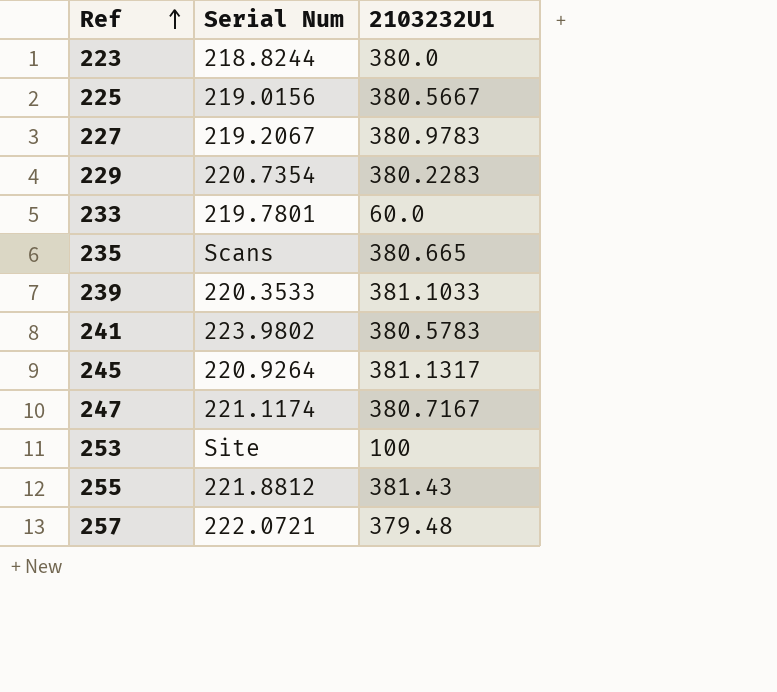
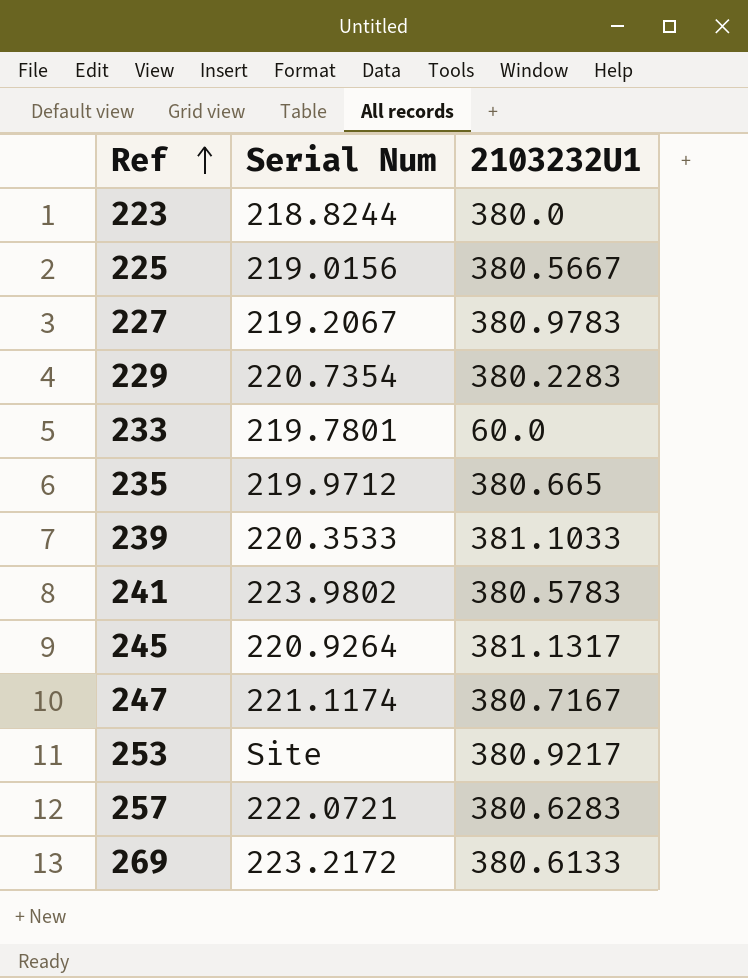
row 255: 221.8812 | 381.43 -> none
235 | Serial Num: Scans -> 219.9712
253 | 2103232U1: 100 -> 380.9217
257 | 2103232U1: 379.48 -> 380.6283
row 269: none -> 223.2172 | 380.6133

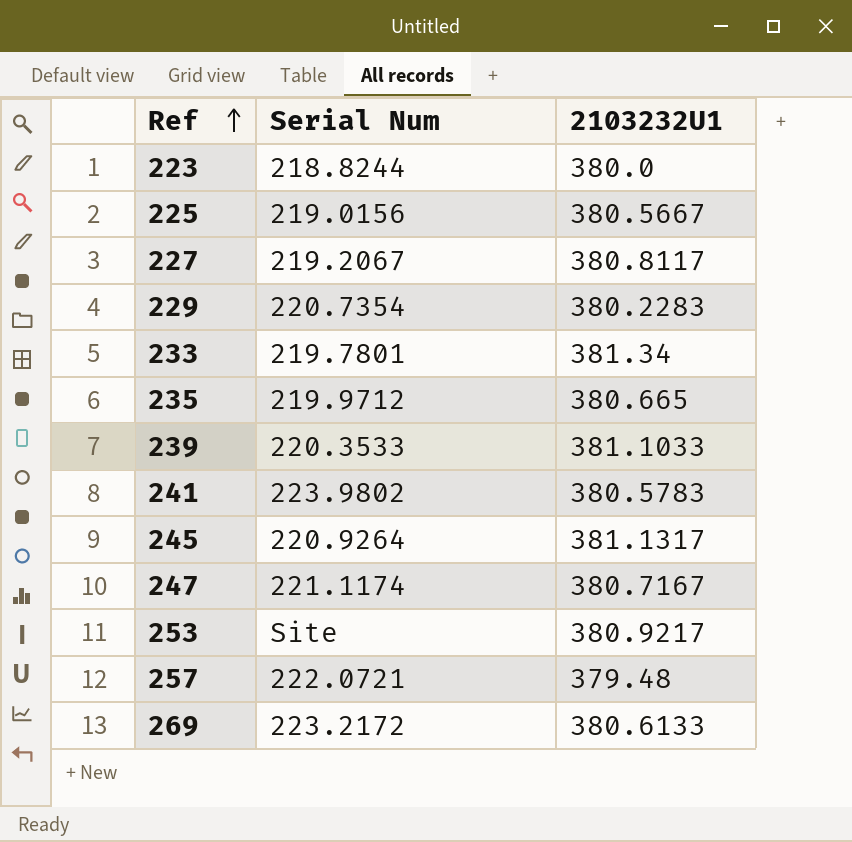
227 | 2103232U1: 380.9783 -> 380.8117
233 | 2103232U1: 60.0 -> 381.34
257 | 2103232U1: 380.6283 -> 379.48

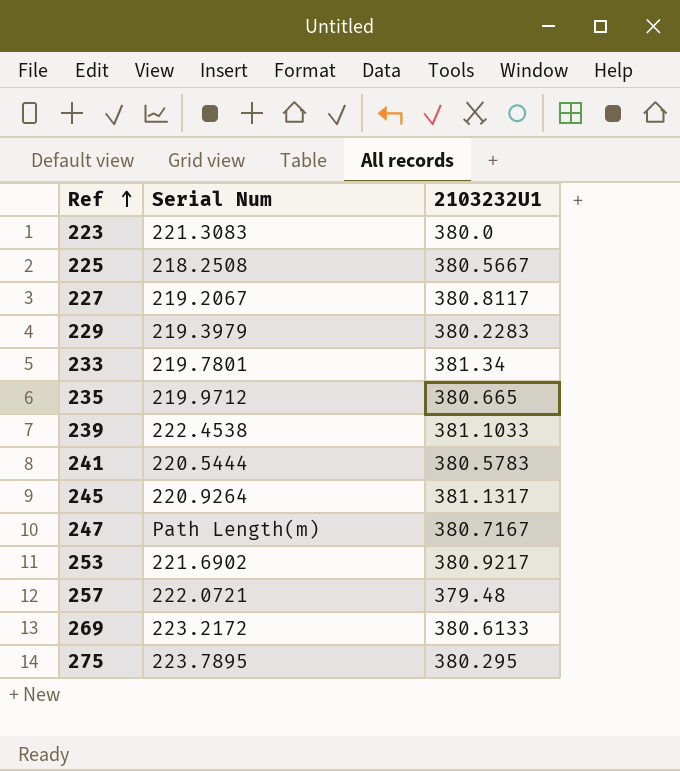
223 | Serial Num: 218.8244 -> 221.3083
225 | Serial Num: 219.0156 -> 218.2508
229 | Serial Num: 220.7354 -> 219.3979
239 | Serial Num: 220.3533 -> 222.4538
241 | Serial Num: 223.9802 -> 220.5444
247 | Serial Num: 221.1174 -> Path Length(m)
253 | Serial Num: Site -> 221.6902
row 275: none -> 223.7895 | 380.295

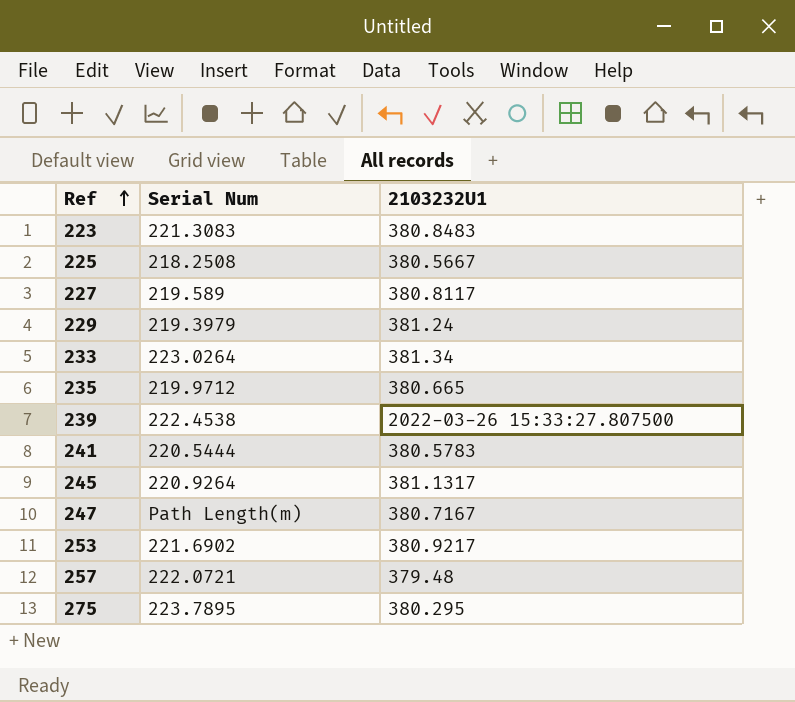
row 269: 223.2172 | 380.6133 -> none
223 | 2103232U1: 380.0 -> 380.8483
227 | Serial Num: 219.2067 -> 219.589
229 | 2103232U1: 380.2283 -> 381.24
233 | Serial Num: 219.7801 -> 223.0264
239 | 2103232U1: 381.1033 -> 2022-03-26 15:33:27.807500

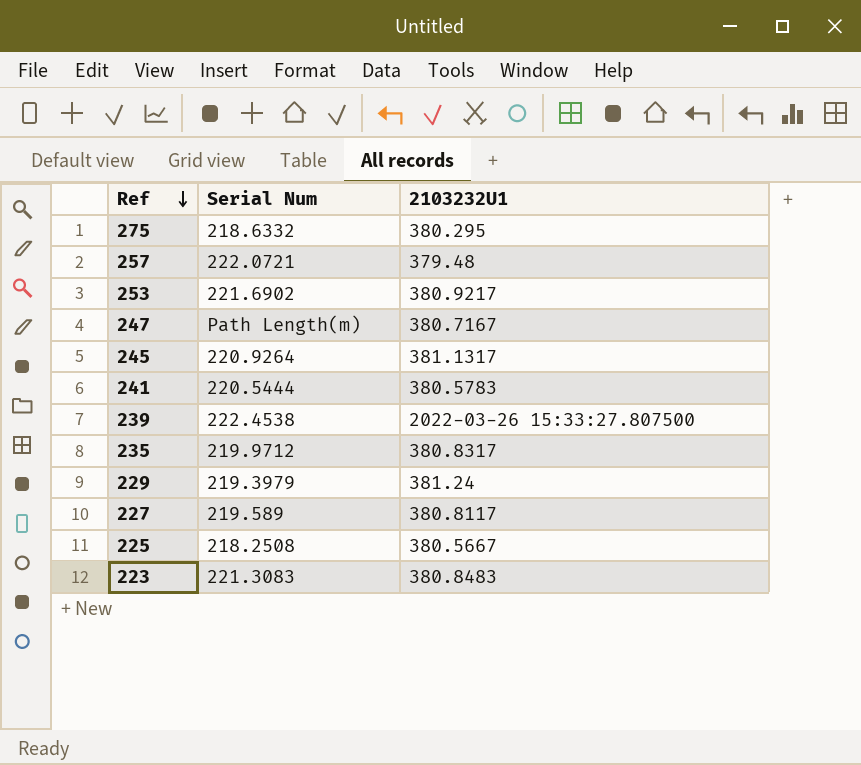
row order: Ref ascending -> Ref descending
row 233: 223.0264 | 381.34 -> none
275 | Serial Num: 223.7895 -> 218.6332
235 | 2103232U1: 380.665 -> 380.8317

